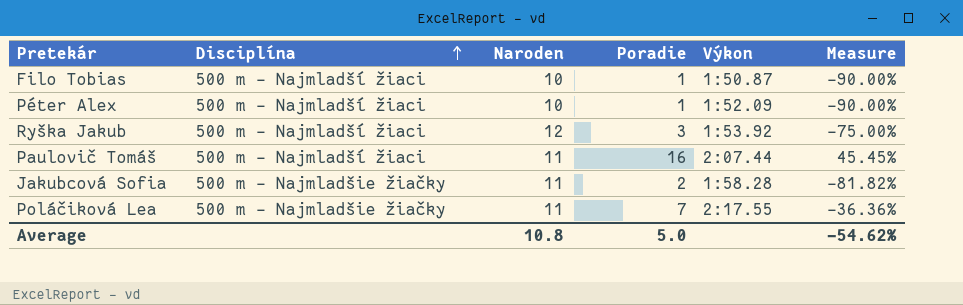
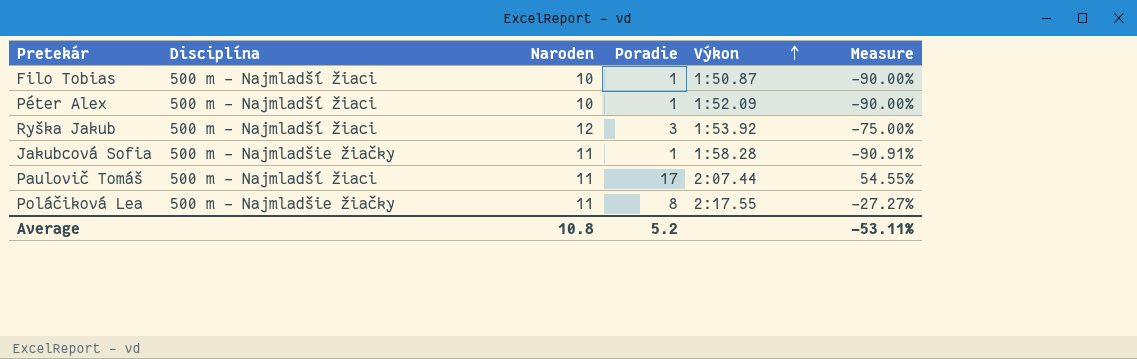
row order: Disciplína ascending -> Výkon ascending
Jakubcová Sofia | Poradie: 2 -> 1
Jakubcová Sofia | Measure: -81.82% -> -90.91%
Paulovič Tomáš | Poradie: 16 -> 17
Paulovič Tomáš | Measure: 45.45% -> 54.55%
Poláčiková Lea | Poradie: 7 -> 8
Poláčiková Lea | Measure: -36.36% -> -27.27%
Average | Poradie: 5.0 -> 5.2
Average | Measure: -54.62% -> -53.11%

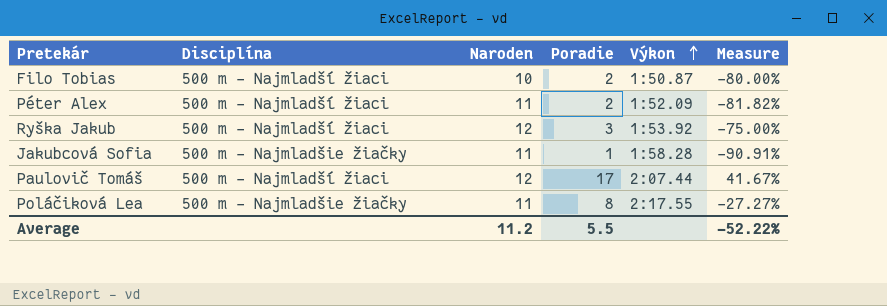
Filo Tobias | Poradie: 1 -> 2
Filo Tobias | Measure: -90.00% -> -80.00%
Péter Alex | Naroden: 10 -> 11
Péter Alex | Poradie: 1 -> 2
Péter Alex | Measure: -90.00% -> -81.82%
Paulovič Tomáš | Naroden: 11 -> 12
Paulovič Tomáš | Measure: 54.55% -> 41.67%
Average | Naroden: 10.8 -> 11.2
Average | Poradie: 5.2 -> 5.5
Average | Measure: -53.11% -> -52.22%

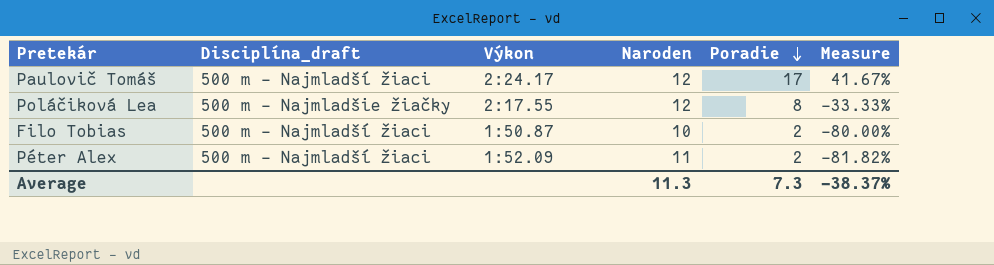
row order: Výkon ascending -> Poradie descending
column name: Disciplína -> Disciplína_draft
column Výkon | position: 5 -> 3
row Ryška Jakub: 500 m - Najmladší žiaci | 12 | 3 | 1:53.92 | -75.00% -> none
row Jakubcová Sofia: 500 m - Najmladšie žiačky | 11 | 1 | 1:58.28 | -90.91% -> none
Paulovič Tomáš | Výkon: 2:07.44 -> 2:24.17
Poláčiková Lea | Naroden: 11 -> 12
Poláčiková Lea | Measure: -27.27% -> -33.33%
Average | Naroden: 11.2 -> 11.3
Average | Poradie: 5.5 -> 7.3
Average | Measure: -52.22% -> -38.37%

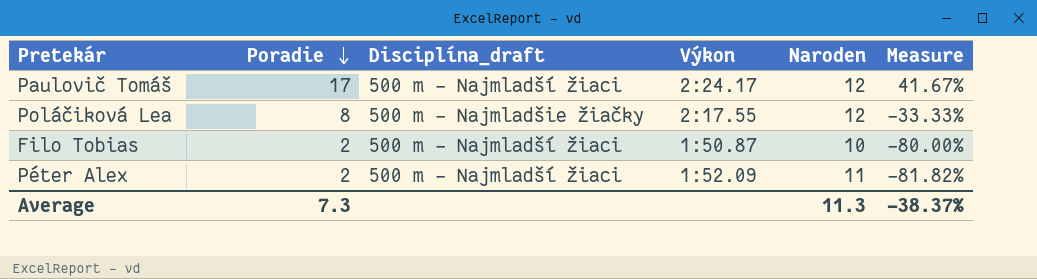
column Poradie | position: 5 -> 2

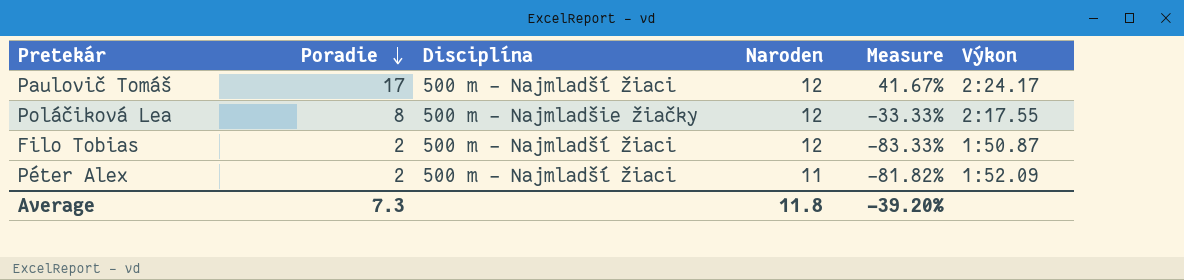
column name: Disciplína_draft -> Disciplína
column Výkon | position: 4 -> 6
Filo Tobias | Naroden: 10 -> 12
Filo Tobias | Measure: -80.00% -> -83.33%
Average | Naroden: 11.3 -> 11.8
Average | Measure: -38.37% -> -39.20%

